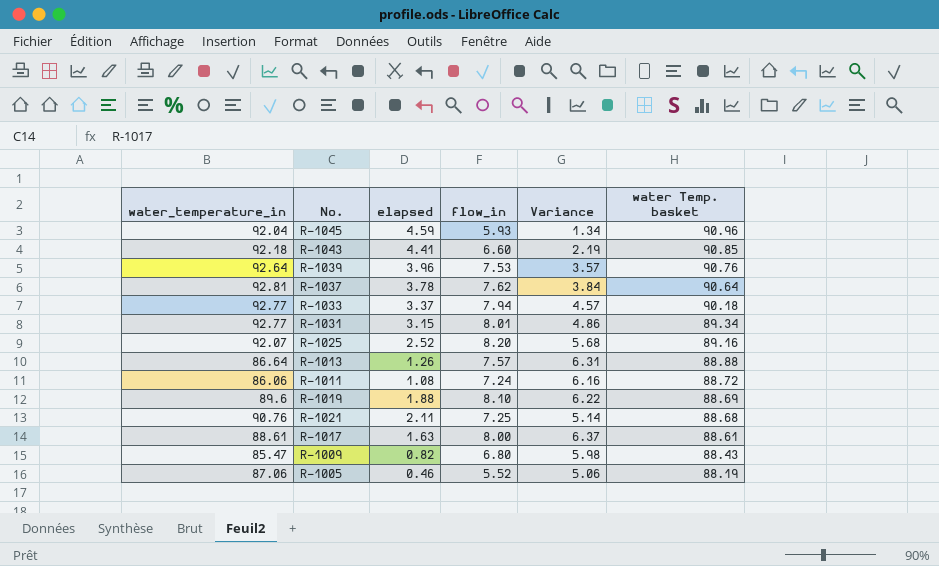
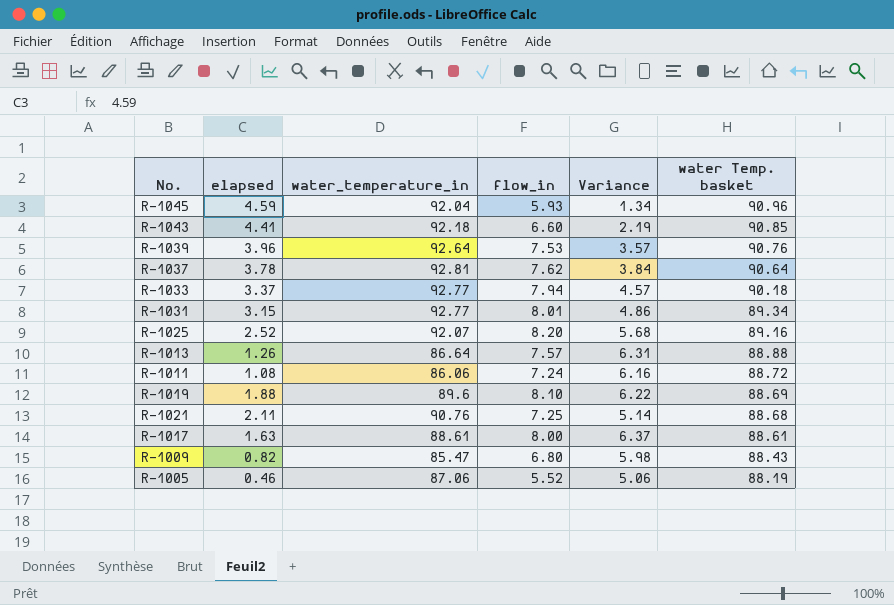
column water_temperature_in | position: 1 -> 3

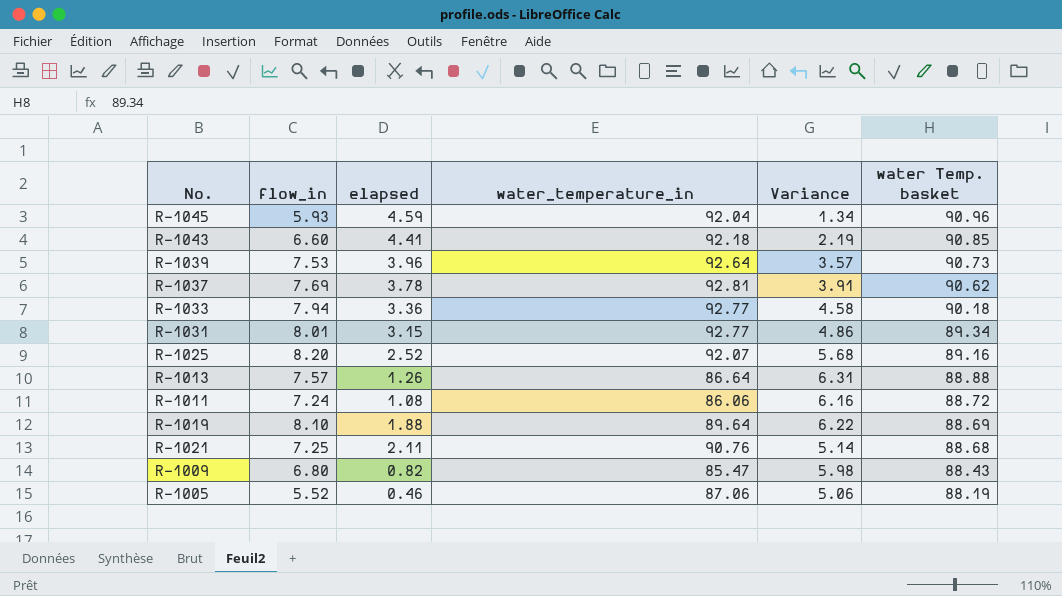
column flow_in | position: 4 -> 2
row R-1017: 1.63 | 88.61 | 8.00 | 6.37 | 88.61 -> none
R-1039 | water Temp. basket: 90.76 -> 90.73
R-1037 | flow_in: 7.62 -> 7.69
R-1037 | Variance: 3.84 -> 3.91
R-1037 | water Temp. basket: 90.64 -> 90.62
R-1033 | elapsed: 3.37 -> 3.36
R-1033 | Variance: 4.57 -> 4.58
R-1019 | water_temperature_in: 89.6 -> 89.64

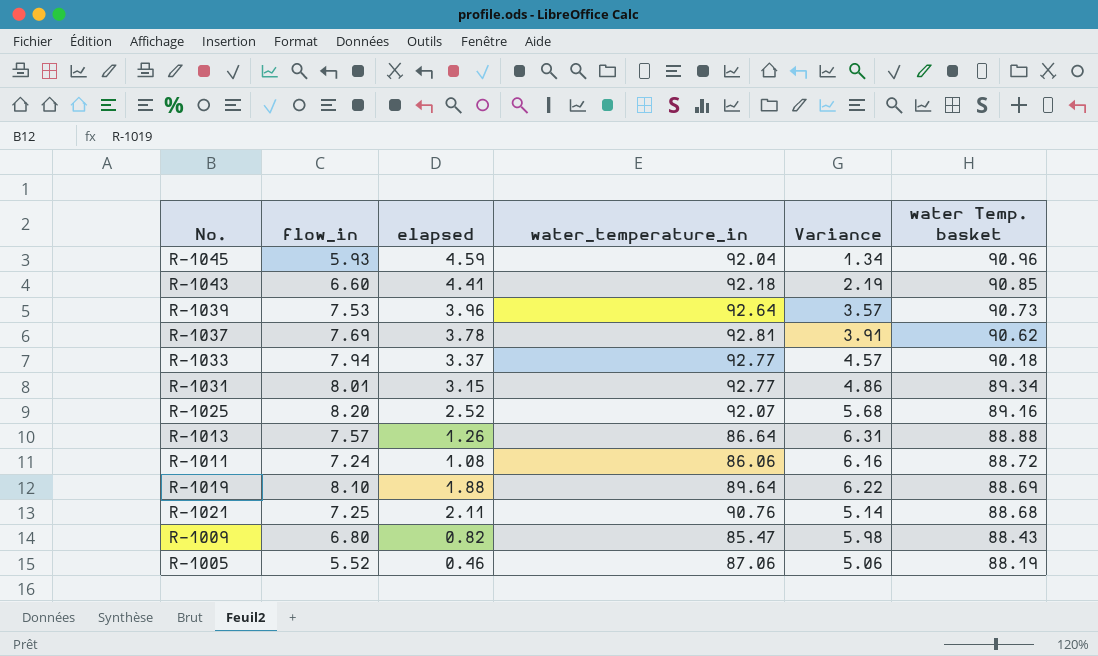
R-1033 | elapsed: 3.36 -> 3.37
R-1033 | Variance: 4.58 -> 4.57

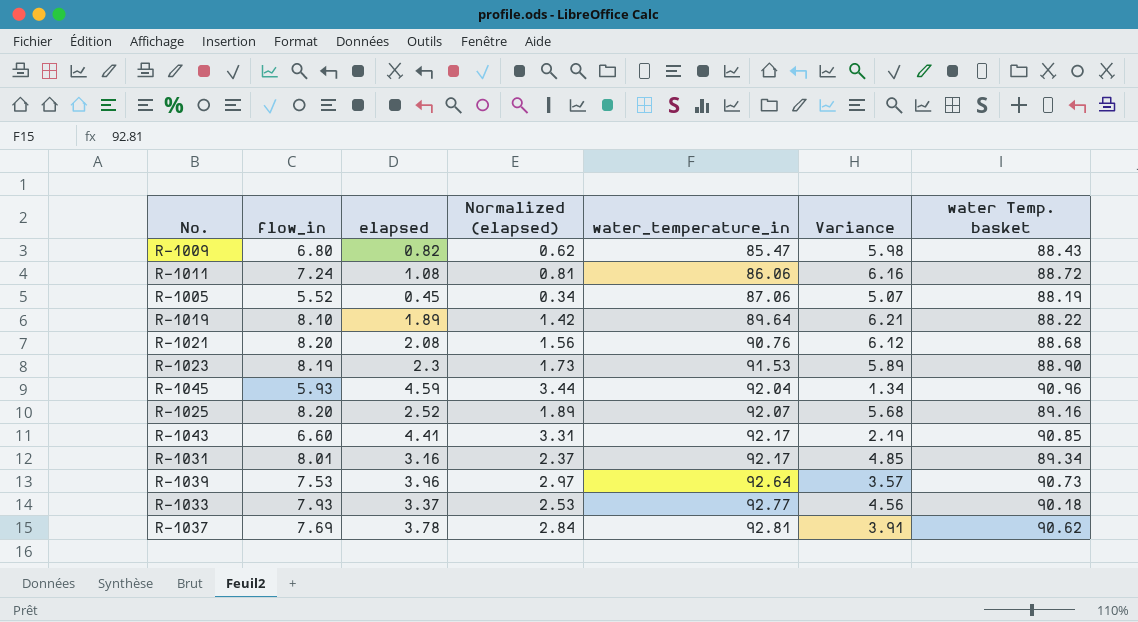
row order: water Temp. basket descending -> water_temperature_in ascending
column Normalized (elapsed) | formula: none -> [elapsed] * 0.75
row R-1013: 7.57 | 1.26 | 86.64 | 6.31 | 88.88 -> none
R-1005 | elapsed: 0.46 -> 0.45
R-1005 | Variance: 5.06 -> 5.07
R-1019 | elapsed: 1.88 -> 1.89
R-1019 | Variance: 6.22 -> 6.21
R-1019 | water Temp. basket: 88.69 -> 88.22
R-1021 | flow_in: 7.25 -> 8.20
R-1021 | elapsed: 2.11 -> 2.08
R-1021 | Variance: 5.14 -> 6.12
row R-1023: none -> 8.19 | 2.3 | 1.73 | 91.53 | 5.89 | 88.90
R-1043 | water_temperature_in: 92.18 -> 92.17
R-1031 | elapsed: 3.15 -> 3.16
R-1031 | water_temperature_in: 92.77 -> 92.17
R-1031 | Variance: 4.86 -> 4.85
R-1033 | flow_in: 7.94 -> 7.93
R-1033 | Variance: 4.57 -> 4.56

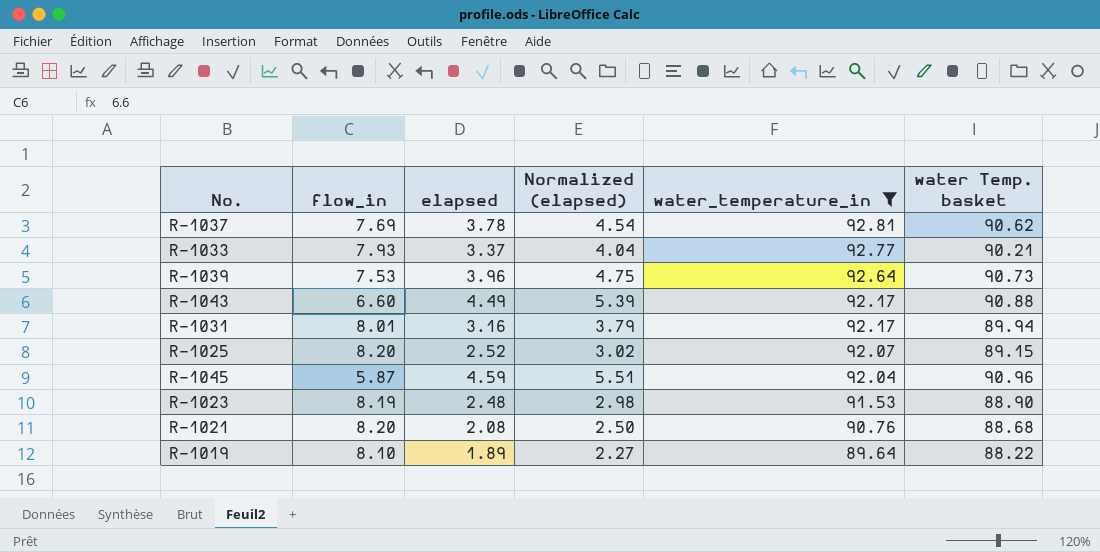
filter: none -> water_temperature_in >= 89.64
row order: water_temperature_in ascending -> water_temperature_in descending
column Variance | formula: [flow_in] - [elapsed] -> none
column Normalized (elapsed) | formula: [elapsed] * 0.75 -> [elapsed] * 1.2
R-1033 | water Temp. basket: 90.18 -> 90.21
R-1043 | elapsed: 4.41 -> 4.49
R-1043 | water Temp. basket: 90.85 -> 90.88
R-1031 | water Temp. basket: 89.34 -> 89.94
R-1025 | water Temp. basket: 89.16 -> 89.15
R-1045 | flow_in: 5.93 -> 5.87
R-1023 | elapsed: 2.3 -> 2.48

